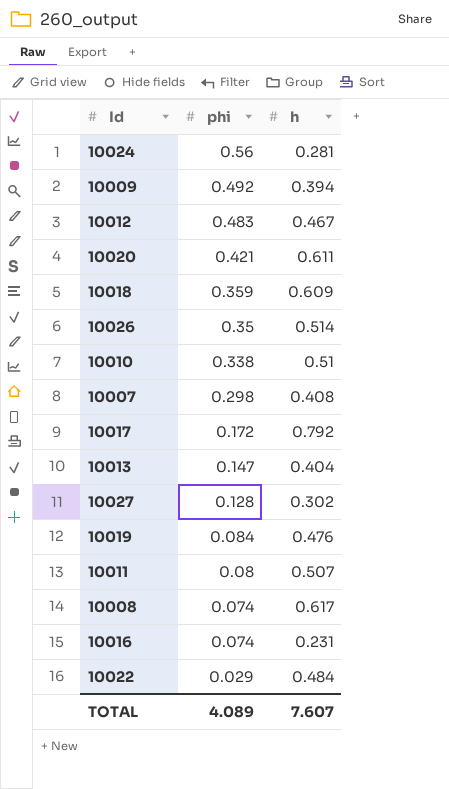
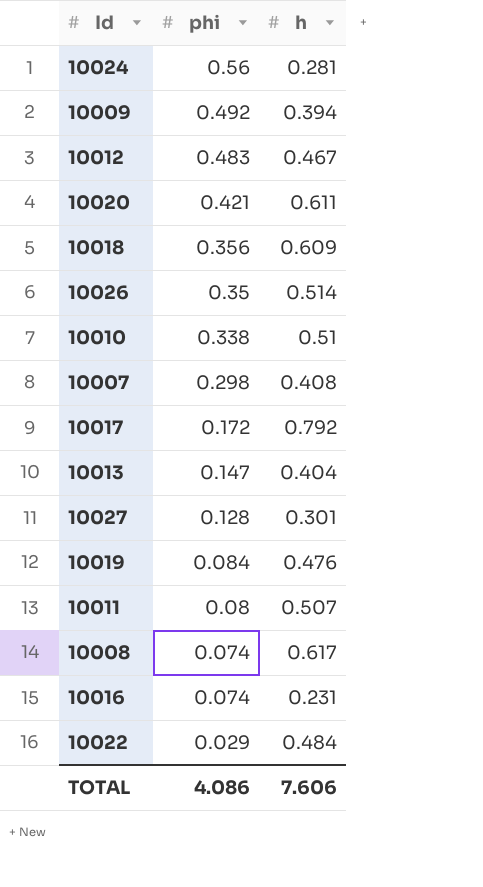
10018 | phi: 0.359 -> 0.356
10027 | h: 0.302 -> 0.301
TOTAL | phi: 4.089 -> 4.086
TOTAL | h: 7.607 -> 7.606

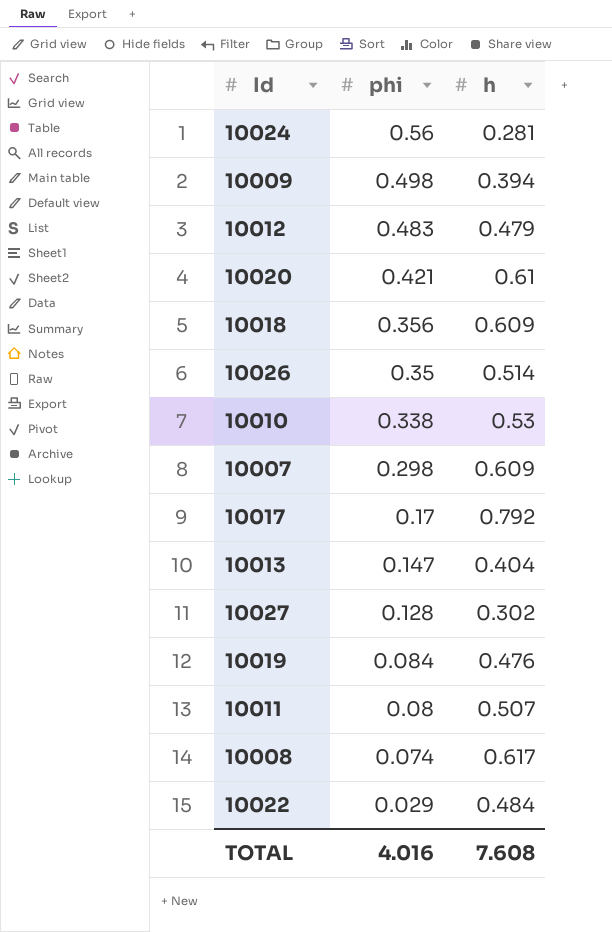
row 10016: 0.074 | 0.231 -> none
10009 | phi: 0.492 -> 0.498
10012 | h: 0.467 -> 0.479
10020 | h: 0.611 -> 0.61
10010 | h: 0.51 -> 0.53
10007 | h: 0.408 -> 0.609
10017 | phi: 0.172 -> 0.17
10027 | h: 0.301 -> 0.302
TOTAL | phi: 4.086 -> 4.016
TOTAL | h: 7.606 -> 7.608

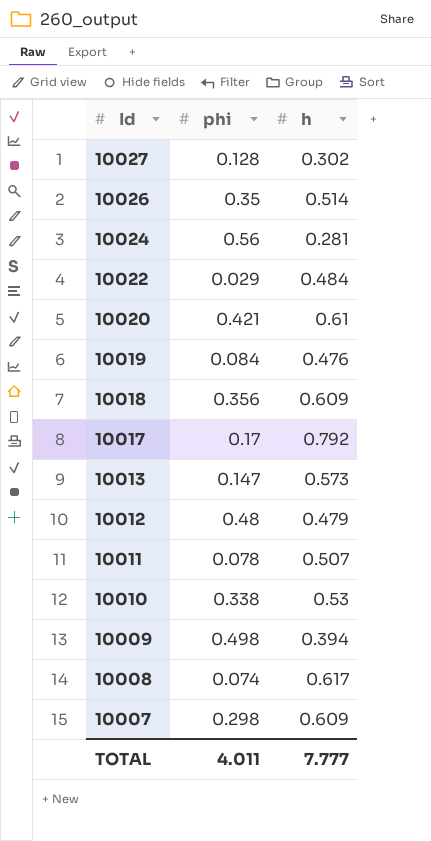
row order: phi descending -> Id descending
10013 | h: 0.404 -> 0.573
10012 | phi: 0.483 -> 0.48
10011 | phi: 0.08 -> 0.078
TOTAL | phi: 4.016 -> 4.011
TOTAL | h: 7.608 -> 7.777

